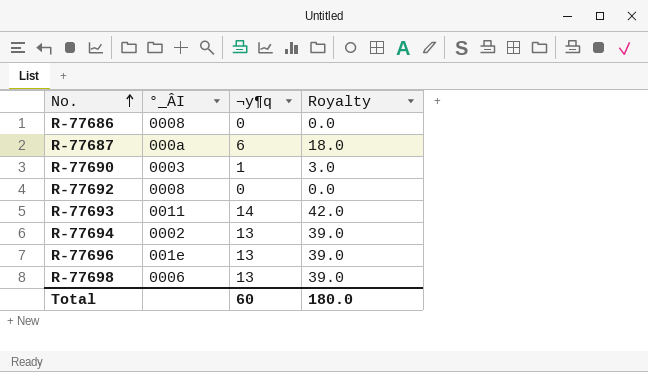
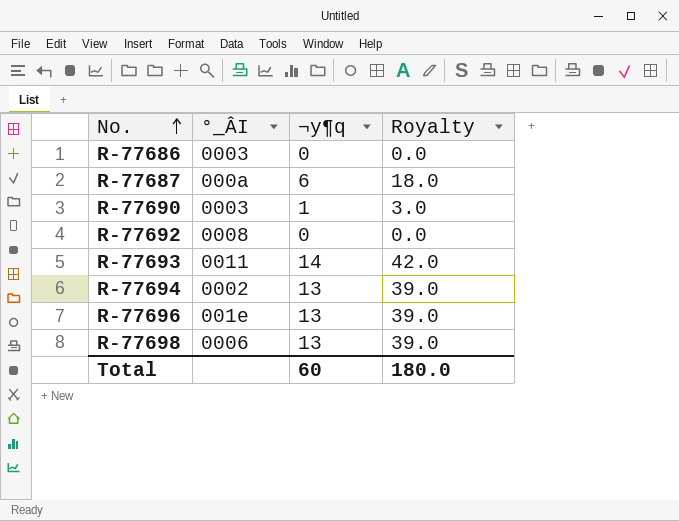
R-77686 | °_ÂI: 0008 -> 0003

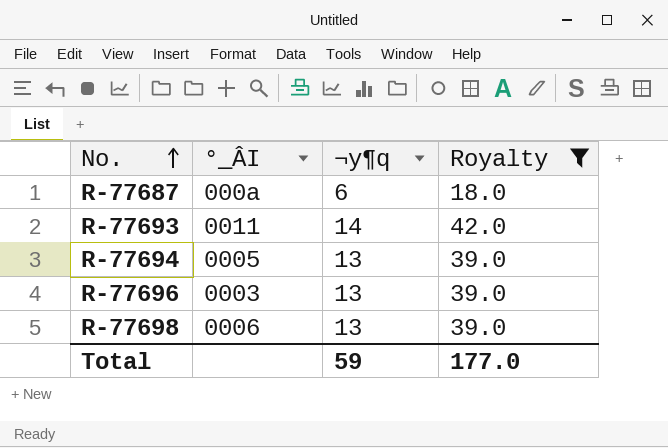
filter: none -> Royalty >= 18.0
R-77694 | °_ÂI: 0002 -> 0005
R-77696 | °_ÂI: 001e -> 0003
Total | ¬y¶q: 60 -> 59
Total | Royalty: 180.0 -> 177.0

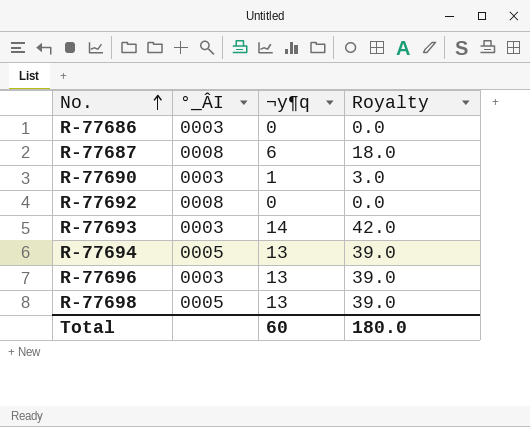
filter: Royalty >= 18.0 -> none
R-77687 | °_ÂI: 000a -> 0008
R-77693 | °_ÂI: 0011 -> 0003
R-77698 | °_ÂI: 0006 -> 0005
Total | ¬y¶q: 59 -> 60
Total | Royalty: 177.0 -> 180.0

